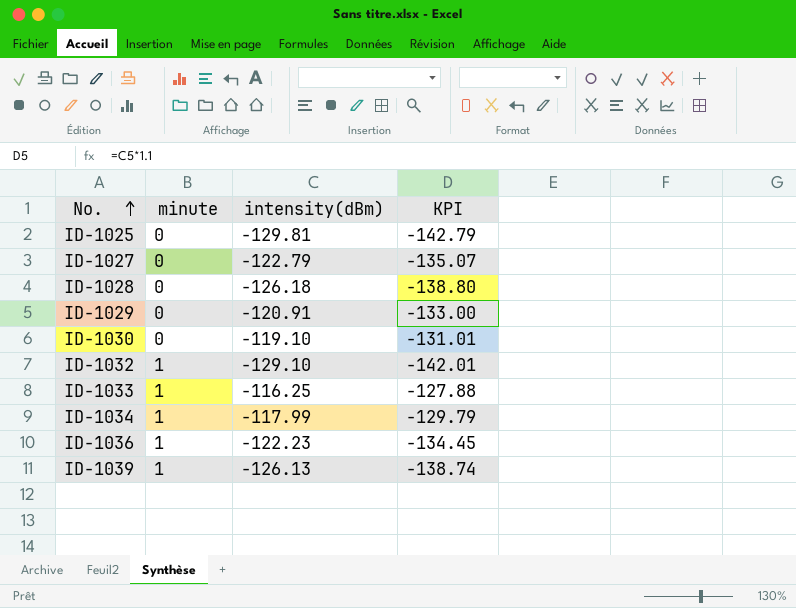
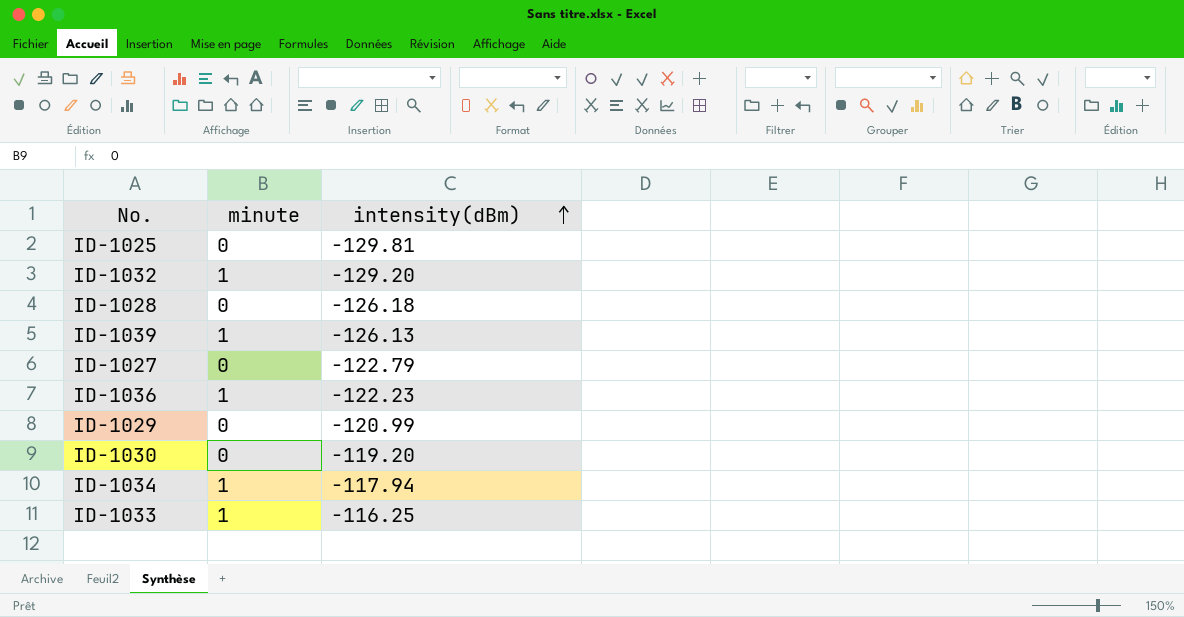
row order: No. ascending -> intensity(dBm) ascending
column KPI | formula: [intensity(dBm)] * 1.1 -> none
ID-1032 | intensity(dBm): -129.10 -> -129.20
ID-1029 | intensity(dBm): -120.91 -> -120.99
ID-1030 | intensity(dBm): -119.10 -> -119.20
ID-1034 | intensity(dBm): -117.99 -> -117.94

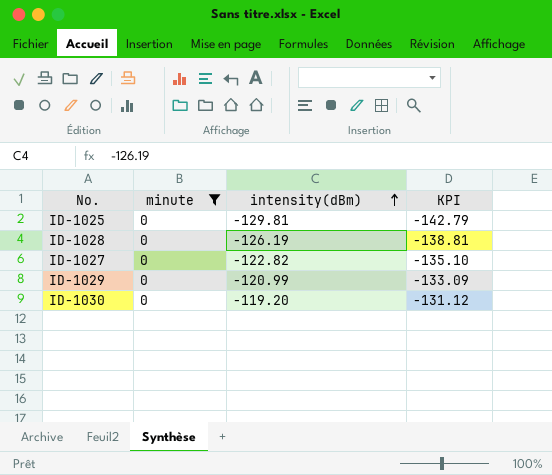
filter: none -> minute = 0
column KPI | formula: none -> [intensity(dBm)] * 1.1
ID-1028 | intensity(dBm): -126.18 -> -126.19
ID-1027 | intensity(dBm): -122.79 -> -122.82

